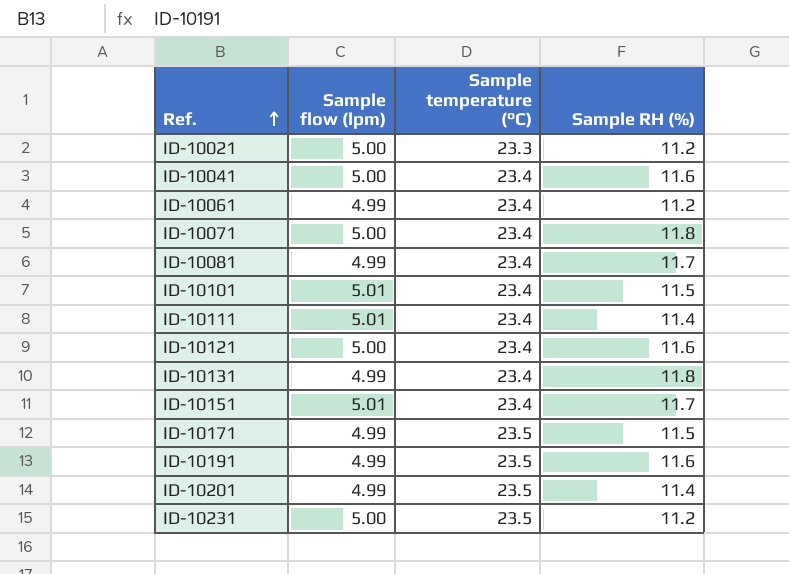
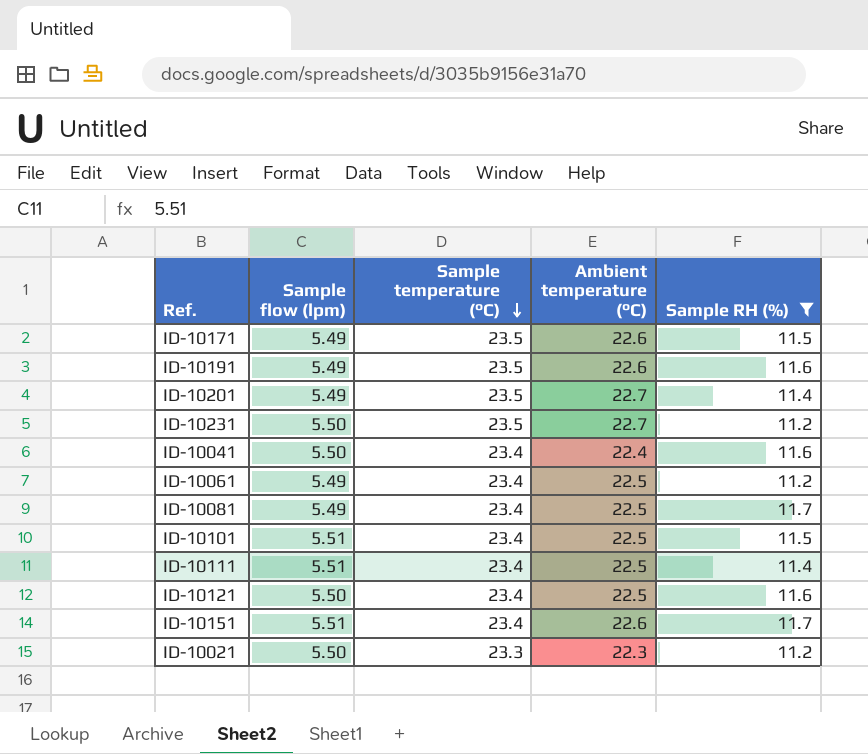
filter: none -> Sample RH (%) != 11.8
row order: Ref. ascending -> Sample temperature (°C) descending
column Ambient temperature (°C) | position: none -> 4
ID-10171 | Sample flow (lpm): 4.99 -> 5.49
ID-10191 | Sample flow (lpm): 4.99 -> 5.49
ID-10201 | Sample flow (lpm): 4.99 -> 5.49
ID-10231 | Sample flow (lpm): 5.00 -> 5.50
ID-10041 | Sample flow (lpm): 5.00 -> 5.50
ID-10061 | Sample flow (lpm): 4.99 -> 5.49
ID-10081 | Sample flow (lpm): 4.99 -> 5.49
ID-10101 | Sample flow (lpm): 5.01 -> 5.51
ID-10111 | Sample flow (lpm): 5.01 -> 5.51
ID-10121 | Sample flow (lpm): 5.00 -> 5.50
ID-10151 | Sample flow (lpm): 5.01 -> 5.51
ID-10021 | Sample flow (lpm): 5.00 -> 5.50

